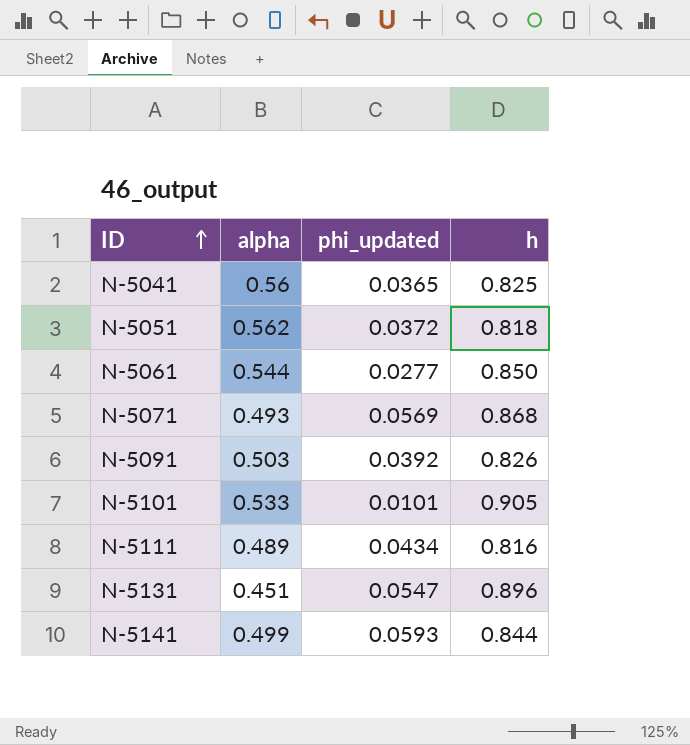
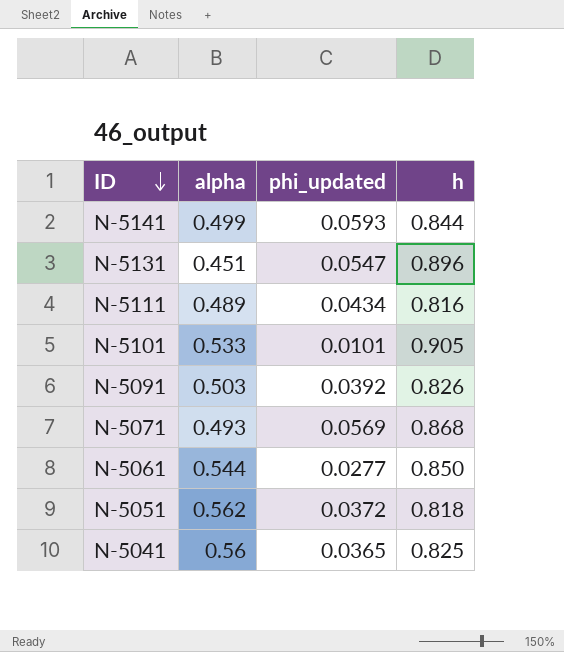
row order: ID ascending -> ID descending

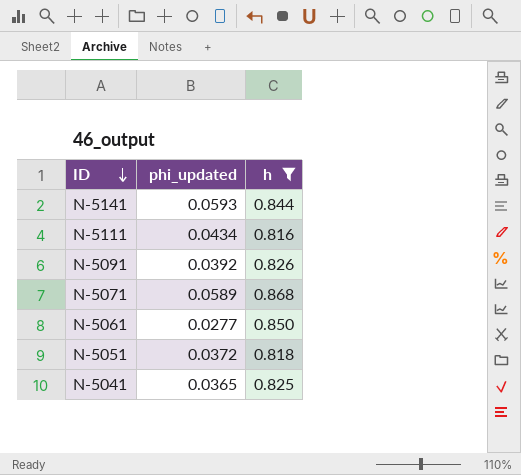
filter: none -> h <= 0.868
column alpha | position: 2 -> none
N-5071 | phi_updated: 0.0569 -> 0.0589

